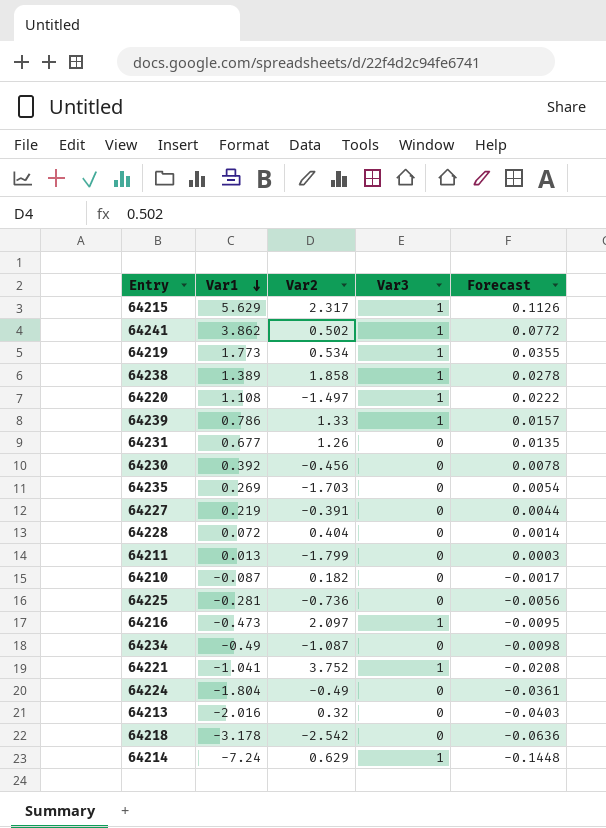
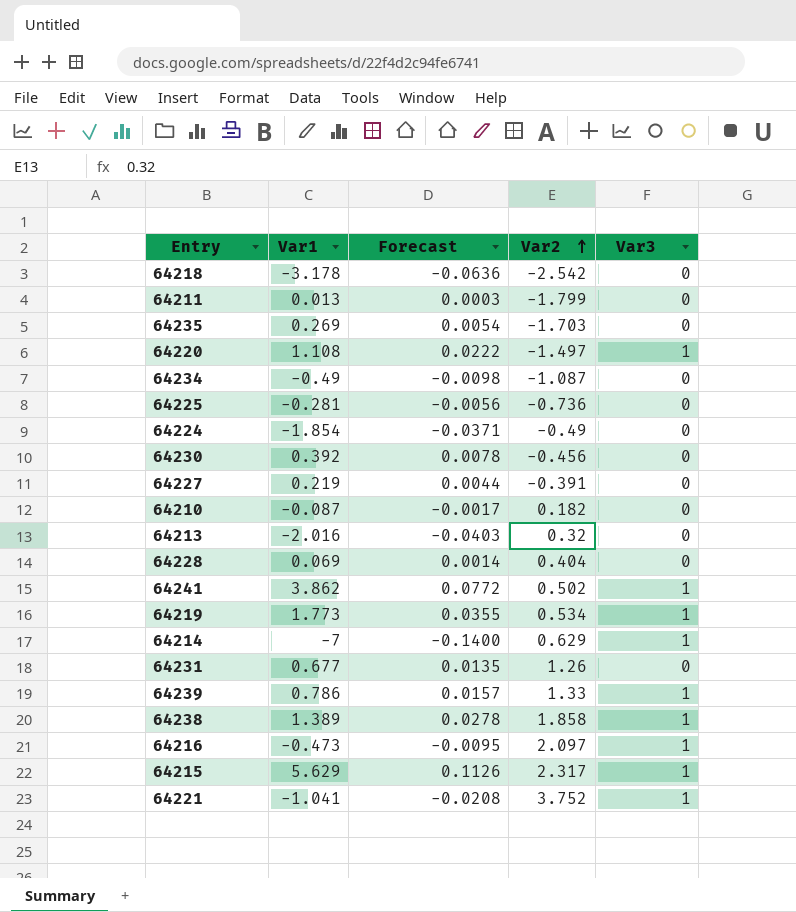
row order: Var1 descending -> Var2 ascending
column Forecast | position: 5 -> 3
64224 | Var1: -1.804 -> -1.854
64224 | Forecast: -0.0361 -> -0.0371
64228 | Var1: 0.072 -> 0.069
64214 | Var1: -7.24 -> -7
64214 | Forecast: -0.1448 -> -0.1400

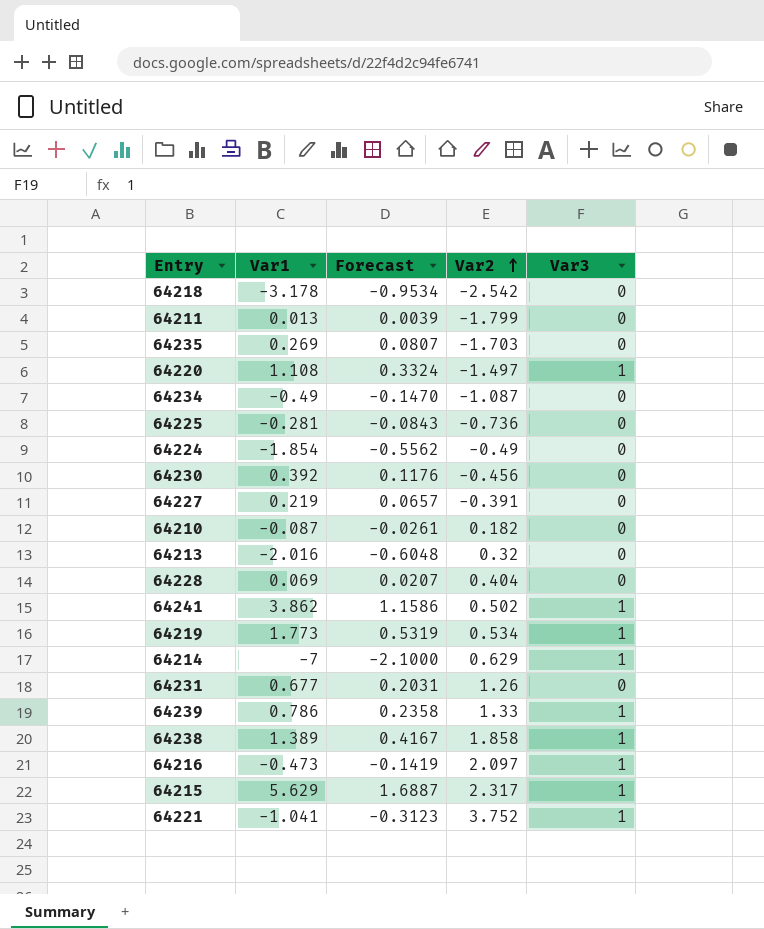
column Forecast | formula: [Var1] * 0.02 -> [Var1] * 0.3

